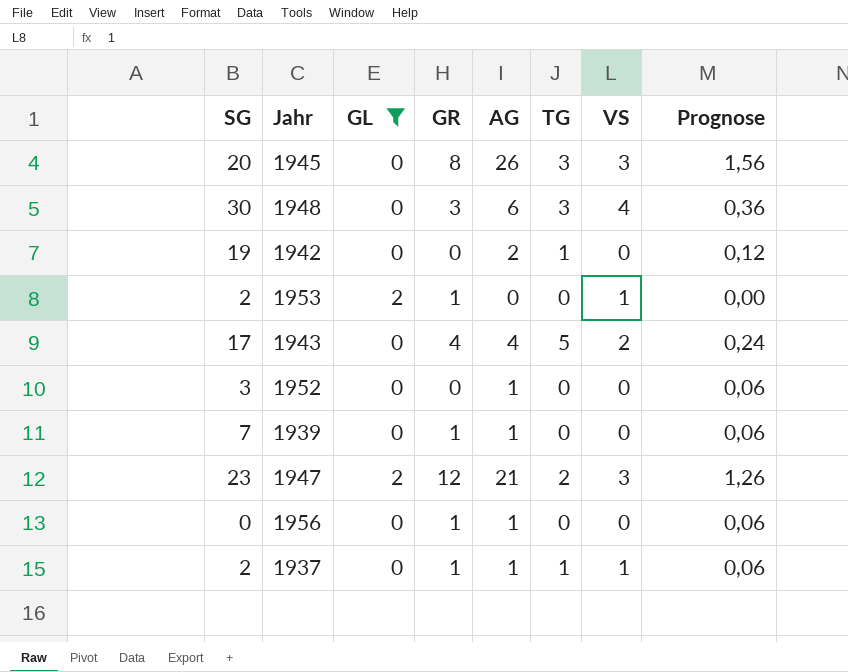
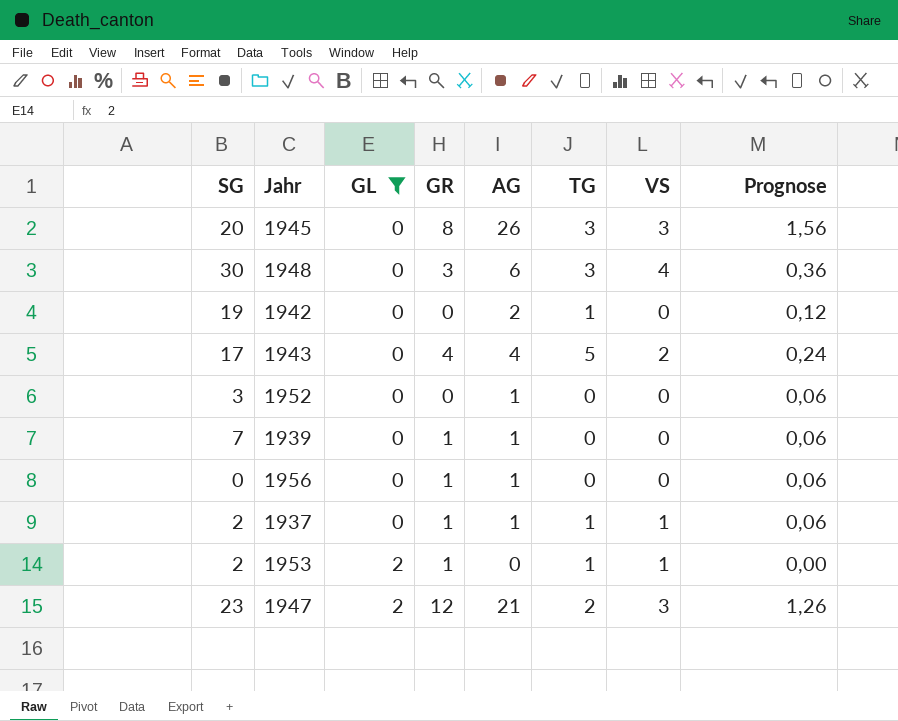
row order: none -> GL ascending
1953 | TG: 0 -> 1

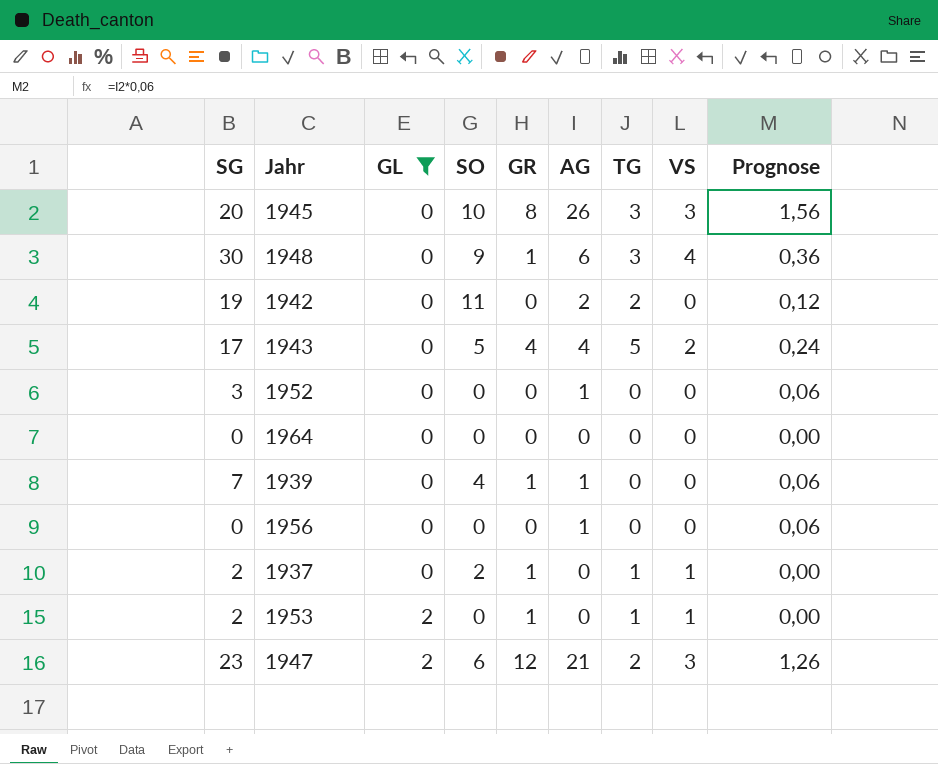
column SO | position: none -> 4
1948 | GR: 3 -> 1
1942 | TG: 1 -> 2
row 1964: none -> 0 | 0 | 0 | 0 | 0 | 0 | 0 | 0,00
1956 | GR: 1 -> 0
1937 | AG: 1 -> 0
1937 | Prognose: 0,06 -> 0,00

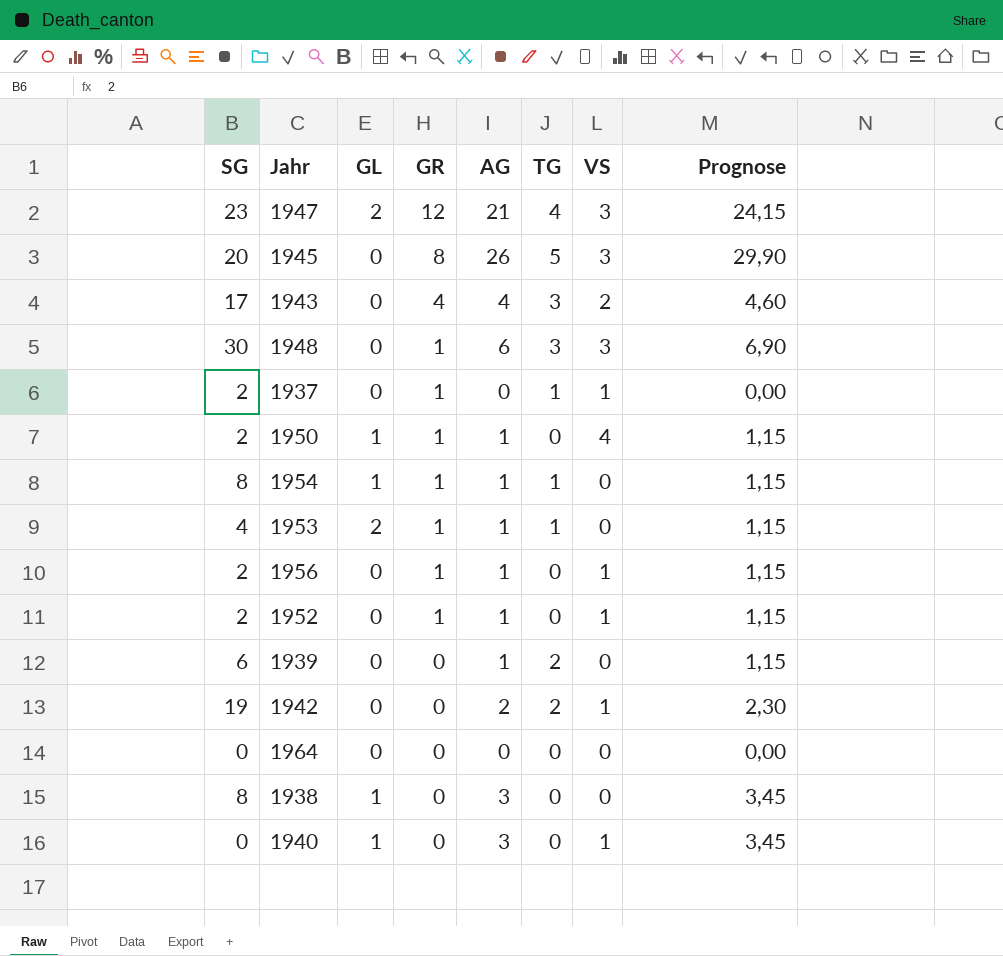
filter: GL != 1 -> none
row order: GL ascending -> GR descending
column SO | position: 4 -> none
column Prognose | formula: [AG] * 0,06 -> [AG] * 1,15
1947 | TG: 2 -> 4
1945 | TG: 3 -> 5
1943 | TG: 5 -> 3
1948 | VS: 4 -> 3
1953 | SG: 2 -> 4
1953 | AG: 0 -> 1
1953 | VS: 1 -> 0
1956 | SG: 0 -> 2
1956 | GR: 0 -> 1
1956 | VS: 0 -> 1
1952 | SG: 3 -> 2
1952 | GR: 0 -> 1
1952 | VS: 0 -> 1
1939 | SG: 7 -> 6
1939 | GR: 1 -> 0
1939 | TG: 0 -> 2
1942 | VS: 0 -> 1

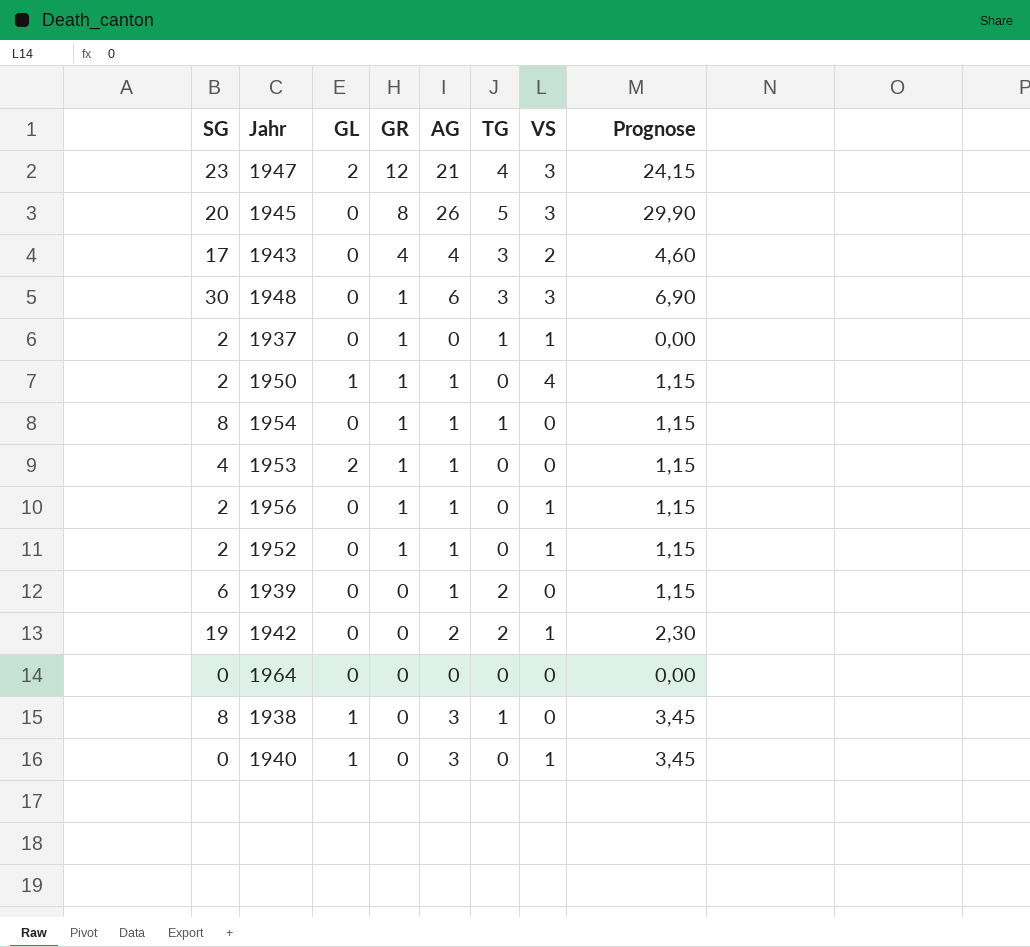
1954 | GL: 1 -> 0
1953 | TG: 1 -> 0
1938 | TG: 0 -> 1

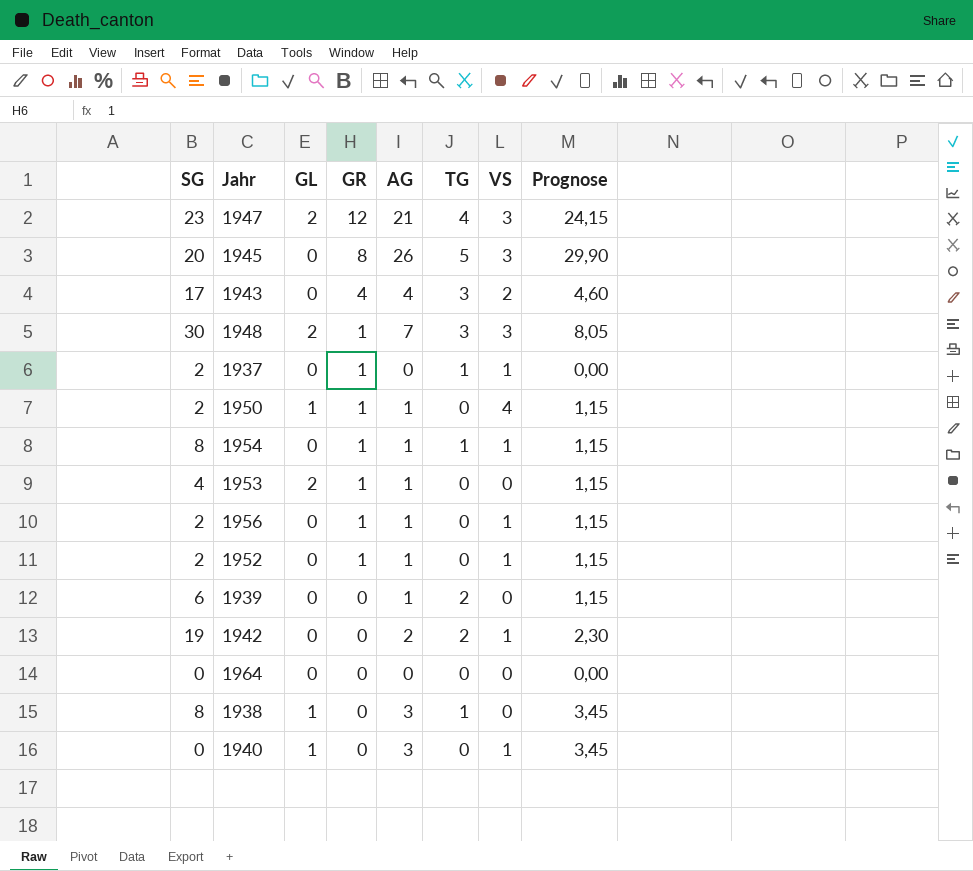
1948 | GL: 0 -> 2
1948 | AG: 6 -> 7
1948 | Prognose: 6,90 -> 8,05
1954 | VS: 0 -> 1

